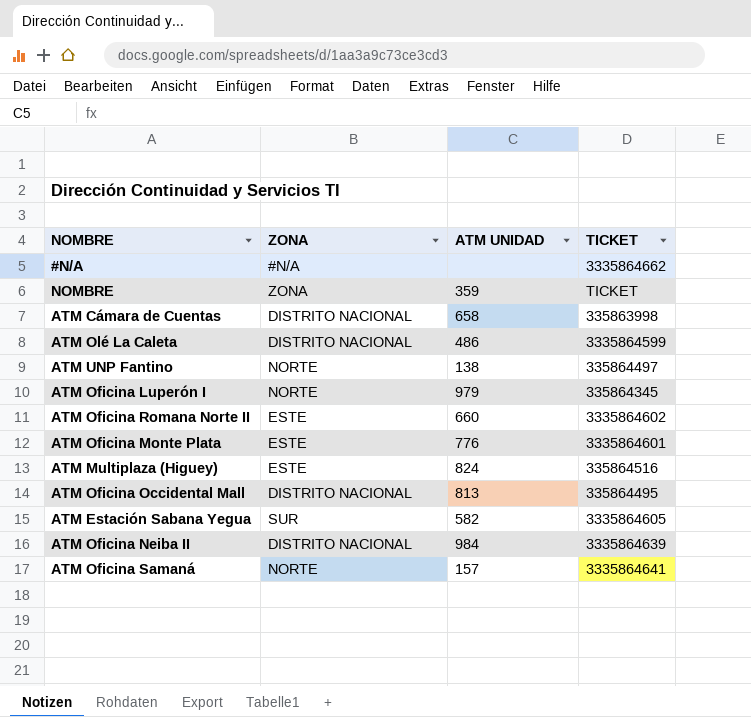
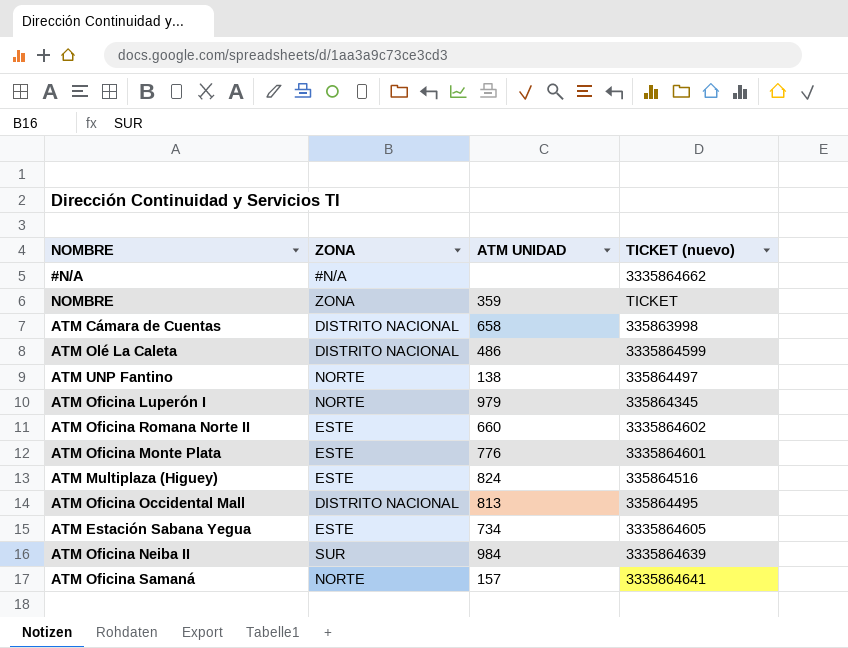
column name: TICKET -> TICKET (nuevo)
ATM Estación Sabana Yegua | ZONA: SUR -> ESTE
ATM Estación Sabana Yegua | ATM UNIDAD: 582 -> 734
ATM Oficina Neiba II | ZONA: DISTRITO NACIONAL -> SUR

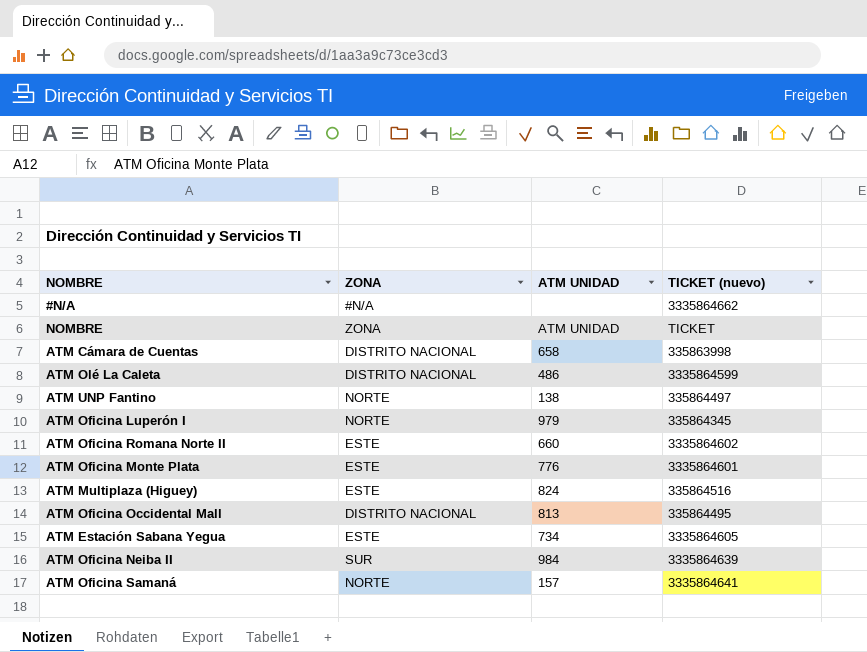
NOMBRE | ATM UNIDAD: 359 -> ATM UNIDAD

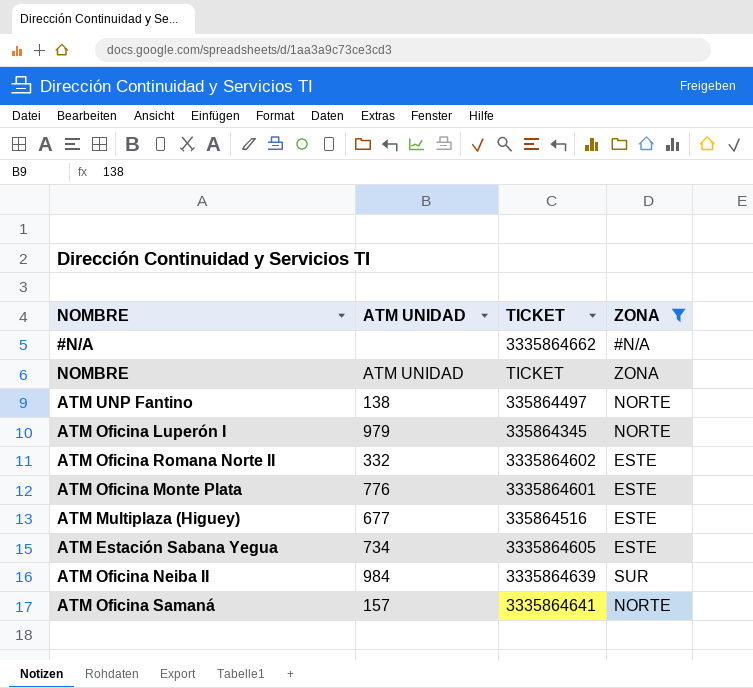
filter: none -> ZONA != DISTRITO NACIONAL
column name: TICKET (nuevo) -> TICKET
column ZONA | position: 2 -> 4
ATM Oficina Romana Norte II | ATM UNIDAD: 660 -> 332
ATM Multiplaza (Higuey) | ATM UNIDAD: 824 -> 677

